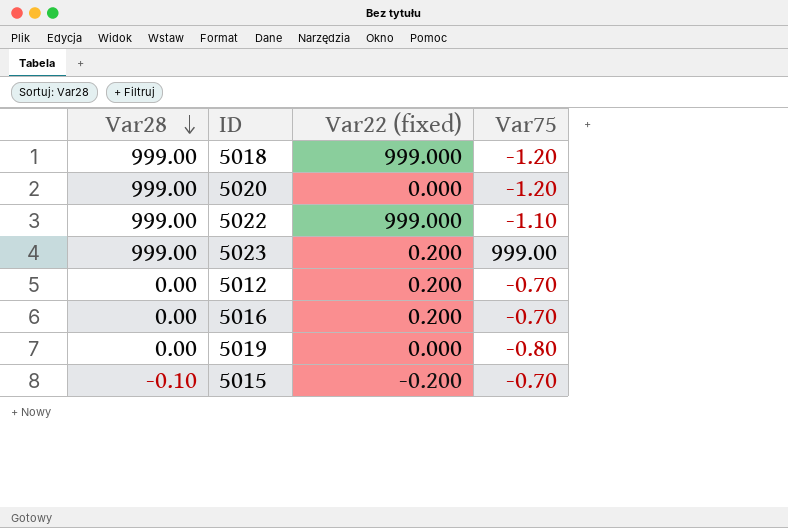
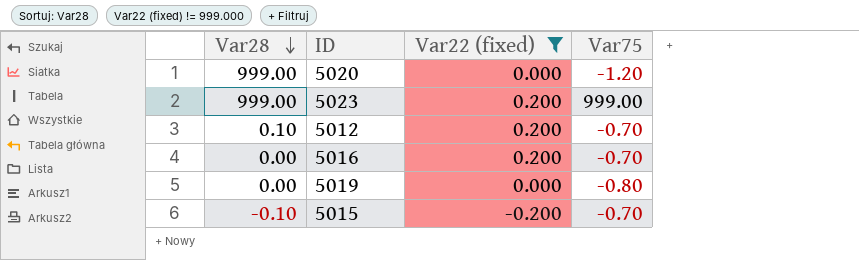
filter: none -> Var22 (fixed) != 999.000
5012 | Var28: 0.00 -> 0.10

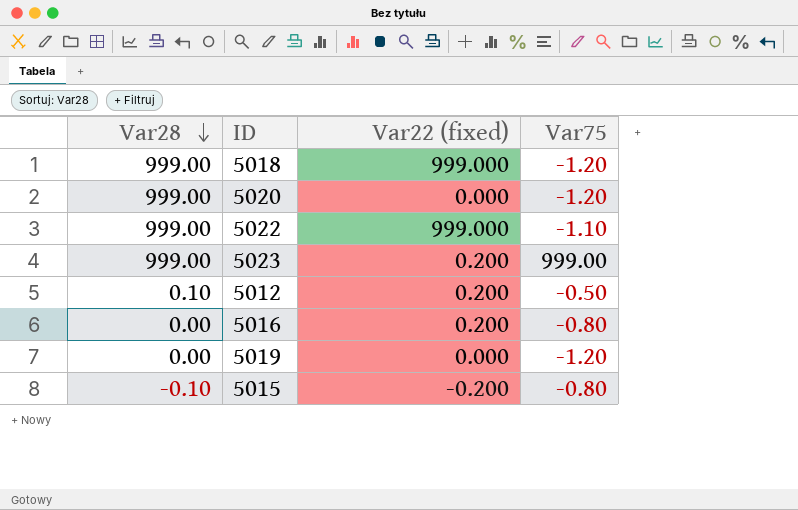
filter: Var22 (fixed) != 999.000 -> none
5012 | Var75: -0.70 -> -0.50
5016 | Var75: -0.70 -> -0.80
5019 | Var75: -0.80 -> -1.20
5015 | Var75: -0.70 -> -0.80

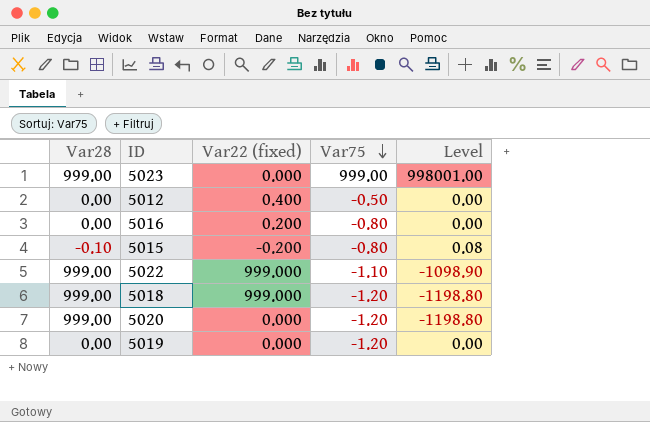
row order: Var28 descending -> Var75 descending
column Level | formula: none -> [Var28] * [Var75]
5023 | Var22 (fixed): 0.200 -> 0.000
5012 | Var28: 0.10 -> 0.00
5012 | Var22 (fixed): 0.200 -> 0.400

